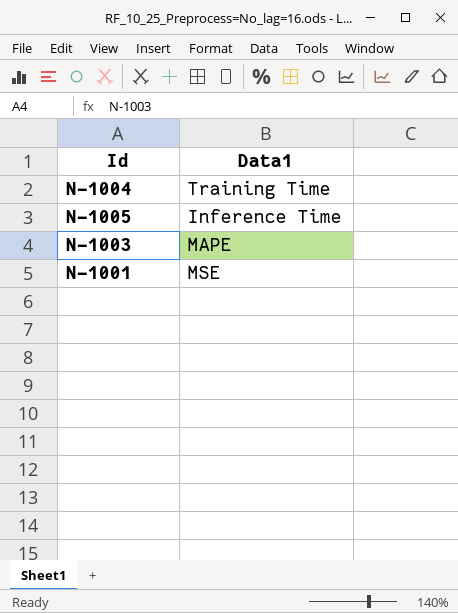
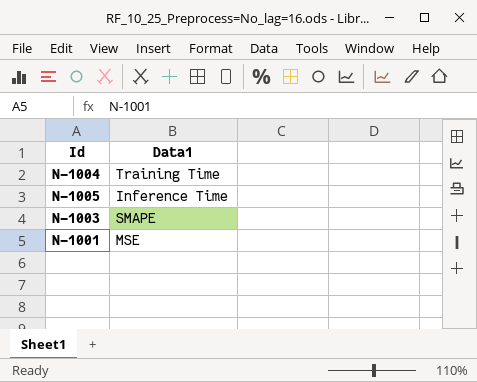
N-1003 | Data1: MAPE -> SMAPE

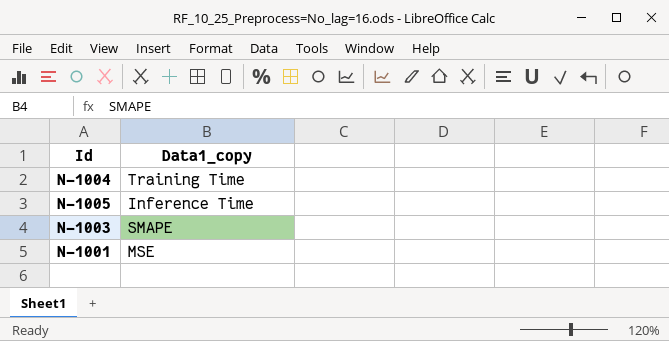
column name: Data1 -> Data1_copy

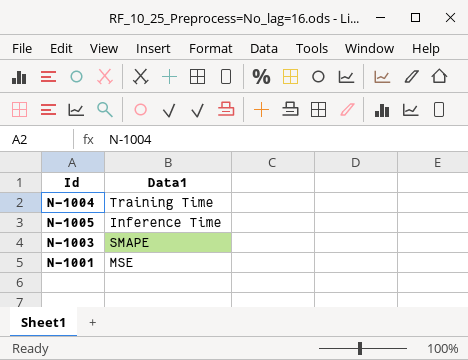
column name: Data1_copy -> Data1

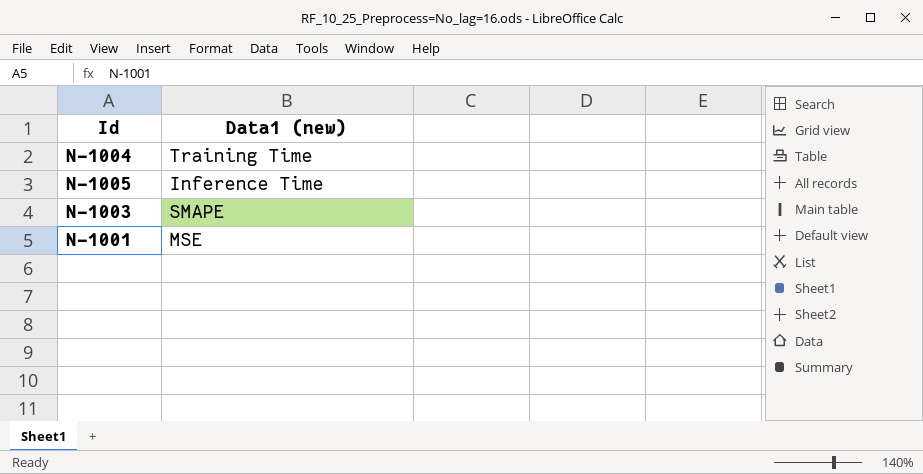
column name: Data1 -> Data1 (new)

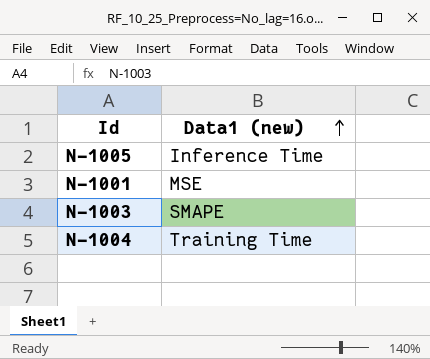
row order: none -> Data1 (new) ascending

